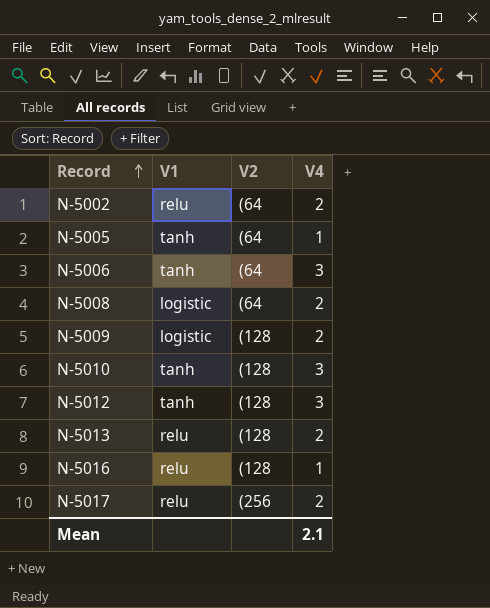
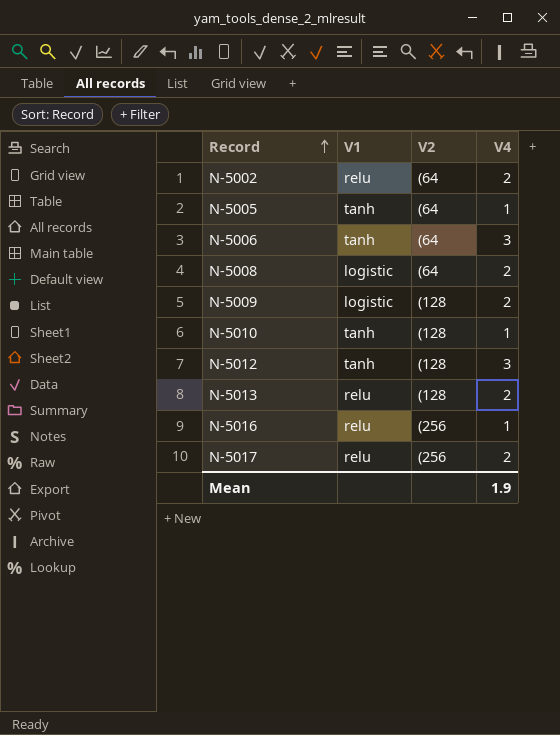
N-5010 | V4: 3 -> 1
N-5016 | V2: (128 -> (256
Mean | V4: 2.1 -> 1.9

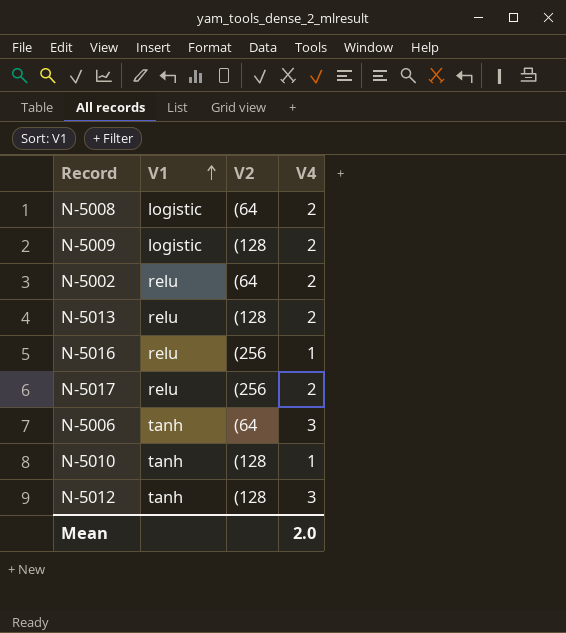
row order: Record ascending -> V1 ascending
row N-5005: tanh | (64 | 1 -> none
Mean | V4: 1.9 -> 2.0

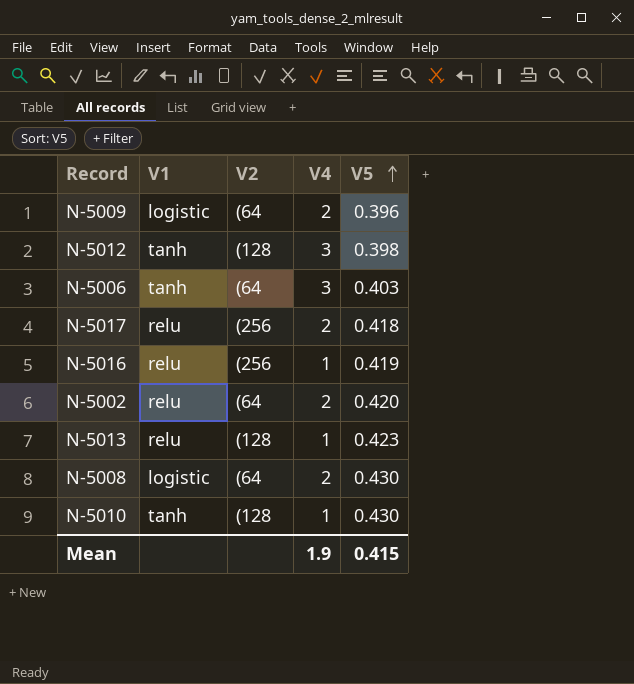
row order: V1 ascending -> V5 ascending
column V5 | position: none -> 5
N-5009 | V2: (128 -> (64
N-5013 | V4: 2 -> 1
Mean | V4: 2.0 -> 1.9

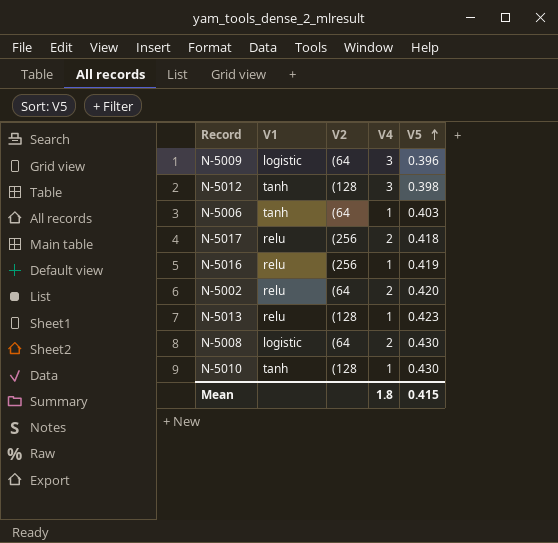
N-5009 | V4: 2 -> 3
N-5006 | V4: 3 -> 1
Mean | V4: 1.9 -> 1.8

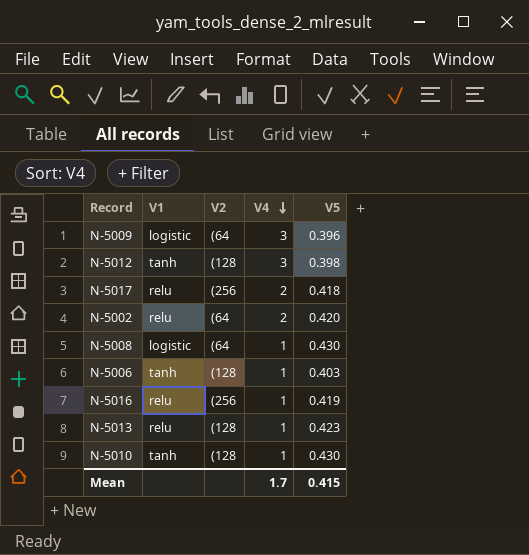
row order: V5 ascending -> V4 descending
N-5008 | V4: 2 -> 1
N-5006 | V2: (64 -> (128
Mean | V4: 1.8 -> 1.7

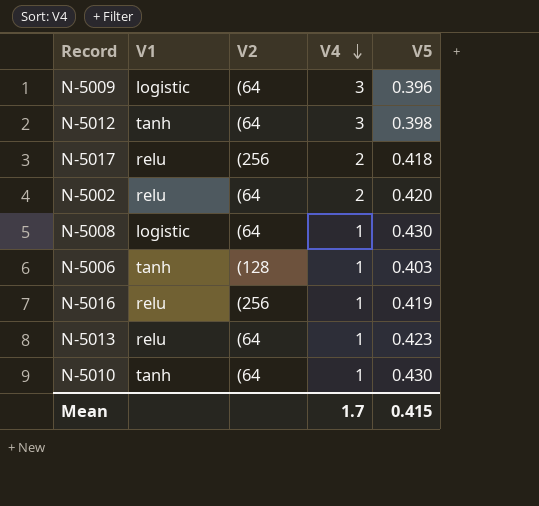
N-5012 | V2: (128 -> (64
N-5013 | V2: (128 -> (64
N-5010 | V2: (128 -> (64

